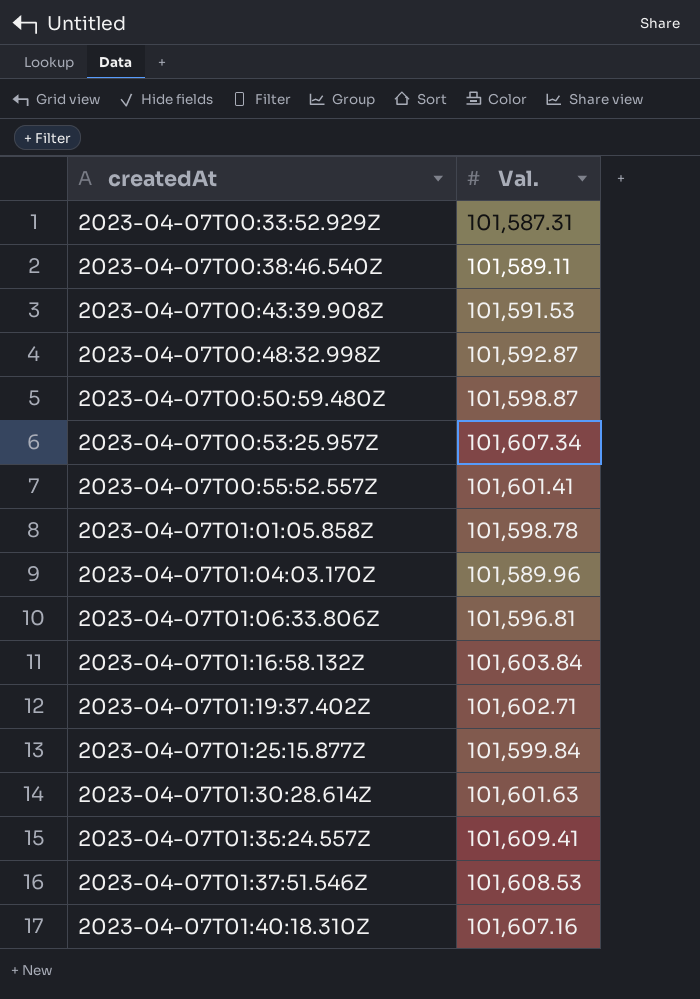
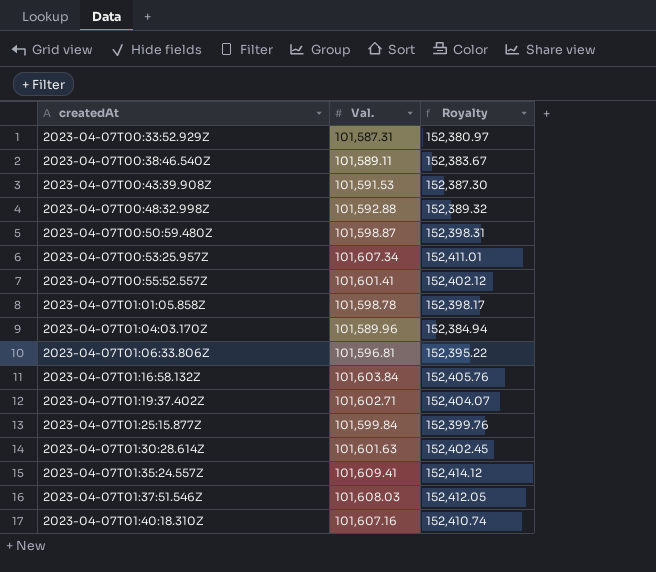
column Royalty | formula: none -> [Val.] * 1.5
2023-04-07T00:48:32.998Z | Val.: 101,592.87 -> 101,592.88
2023-04-07T01:37:51.546Z | Val.: 101,608.53 -> 101,608.03

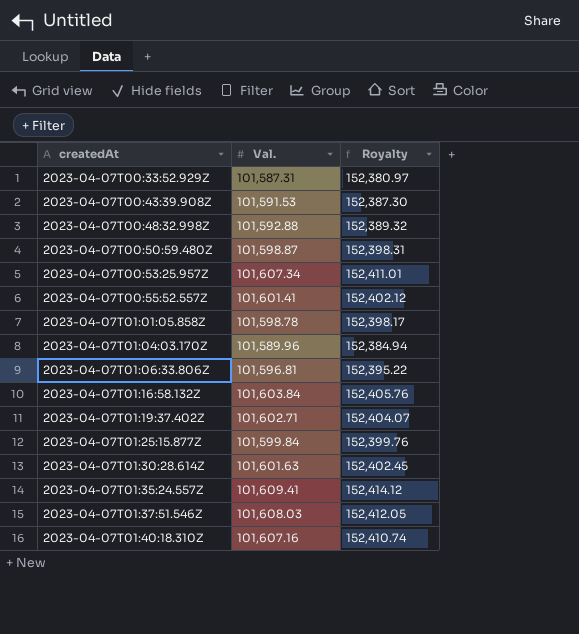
row 2023-04-07T00:38:46.540Z: 101,589.11 | 152,383.67 -> none

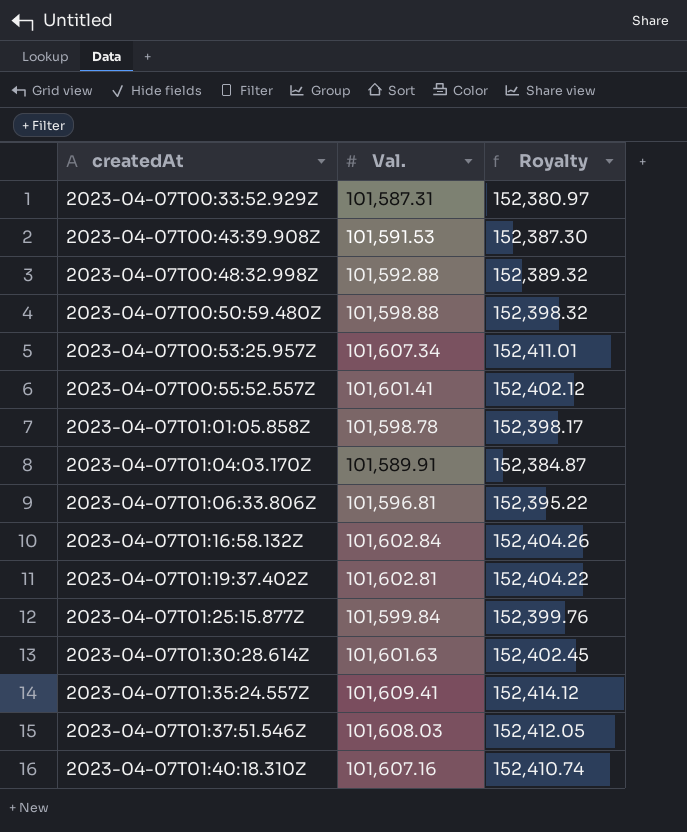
2023-04-07T00:50:59.480Z | Val.: 101,598.87 -> 101,598.88
2023-04-07T00:50:59.480Z | Royalty: 152,398.31 -> 152,398.32
2023-04-07T01:04:03.170Z | Val.: 101,589.96 -> 101,589.91
2023-04-07T01:04:03.170Z | Royalty: 152,384.94 -> 152,384.87
2023-04-07T01:16:58.132Z | Val.: 101,603.84 -> 101,602.84
2023-04-07T01:16:58.132Z | Royalty: 152,405.76 -> 152,404.26
2023-04-07T01:19:37.402Z | Val.: 101,602.71 -> 101,602.81
2023-04-07T01:19:37.402Z | Royalty: 152,404.07 -> 152,404.22

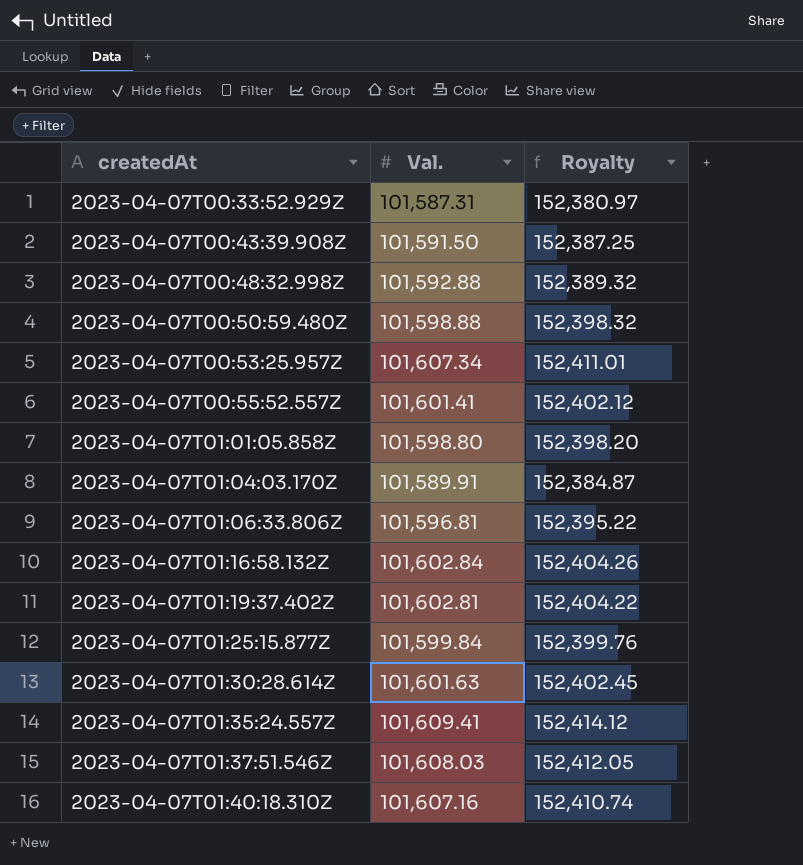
2023-04-07T00:43:39.908Z | Val.: 101,591.53 -> 101,591.50
2023-04-07T00:43:39.908Z | Royalty: 152,387.30 -> 152,387.25
2023-04-07T01:01:05.858Z | Val.: 101,598.78 -> 101,598.80
2023-04-07T01:01:05.858Z | Royalty: 152,398.17 -> 152,398.20

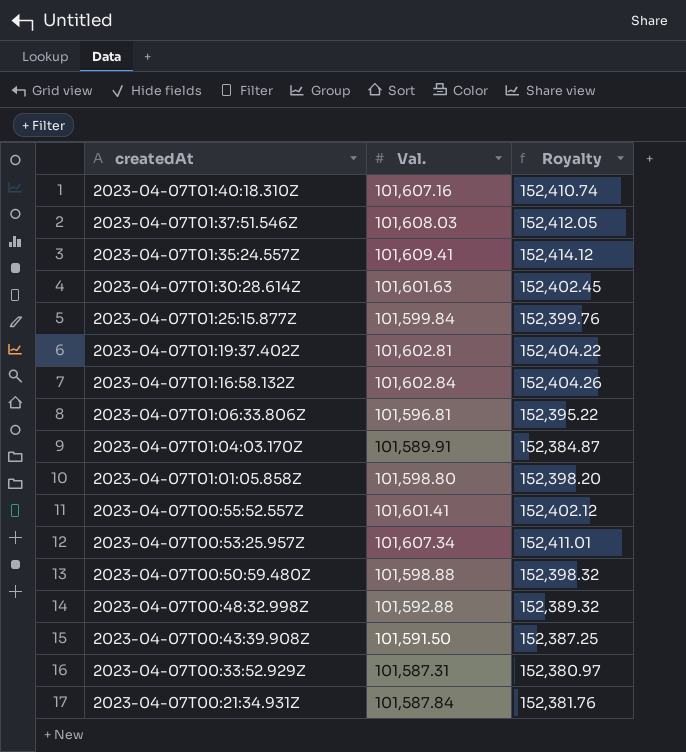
row order: createdAt ascending -> createdAt descending
row 2023-04-07T00:21:34.931Z: none -> 101,587.84 | 152,381.76

